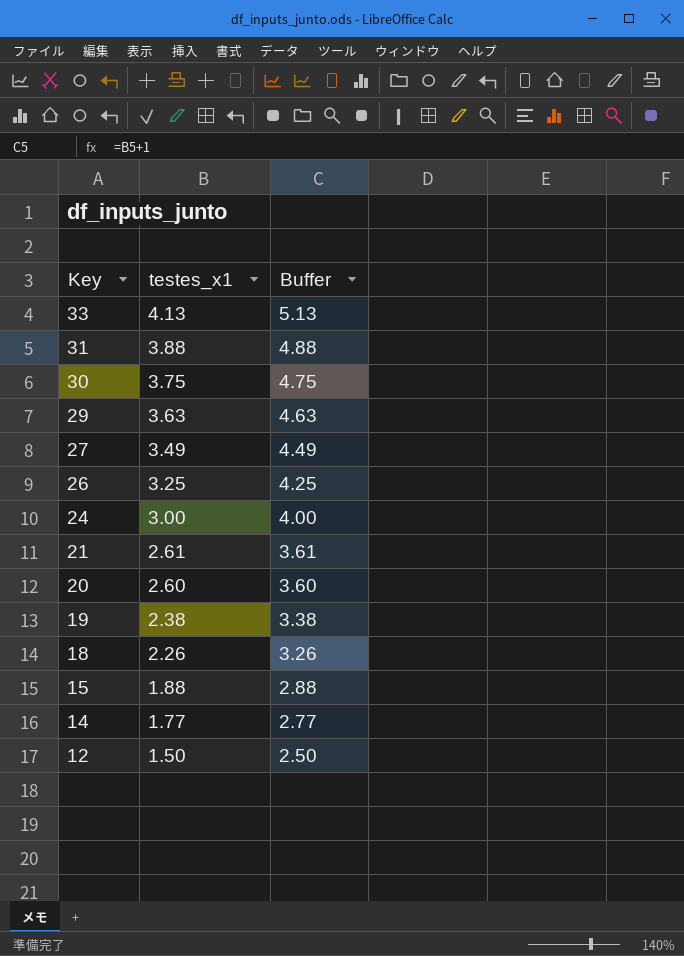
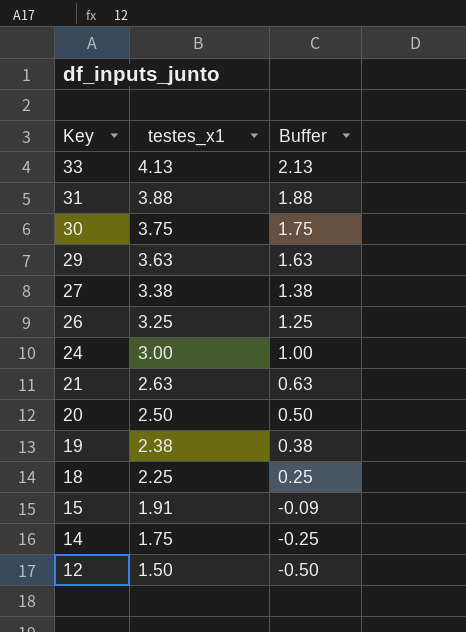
column Buffer | formula: [testes_x1] + 1 -> [testes_x1] - 2
27 | testes_x1: 3.49 -> 3.38
21 | testes_x1: 2.61 -> 2.63
20 | testes_x1: 2.60 -> 2.50
18 | testes_x1: 2.26 -> 2.25
15 | testes_x1: 1.88 -> 1.91
14 | testes_x1: 1.77 -> 1.75

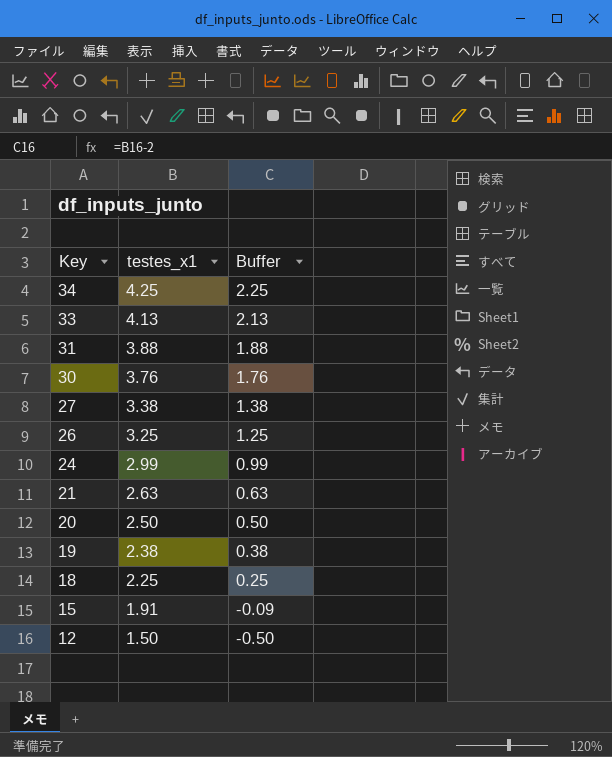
row 29: 3.63 | 1.63 -> none
row 14: 1.75 | -0.25 -> none
row 34: none -> 4.25 | 2.25
30 | testes_x1: 3.75 -> 3.76
30 | Buffer: 1.75 -> 1.76
24 | testes_x1: 3.00 -> 2.99
24 | Buffer: 1.00 -> 0.99

